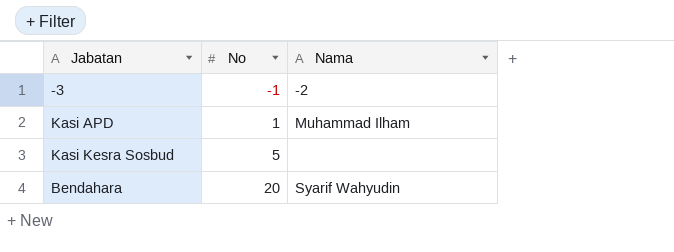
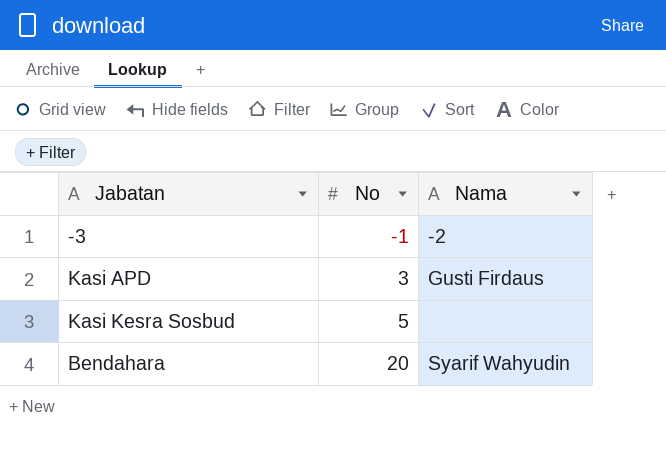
Kasi APD | No: 1 -> 3
Kasi APD | Nama: Muhammad Ilham -> Gusti Firdaus

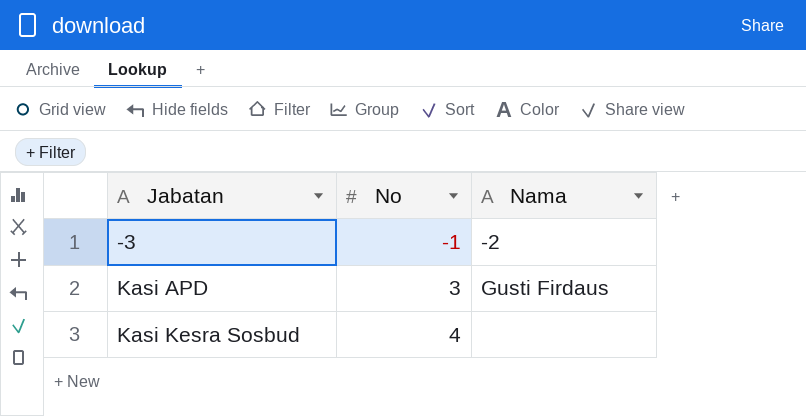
row Bendahara: 20 | Syarif Wahyudin -> none
Kasi Kesra Sosbud | No: 5 -> 4

